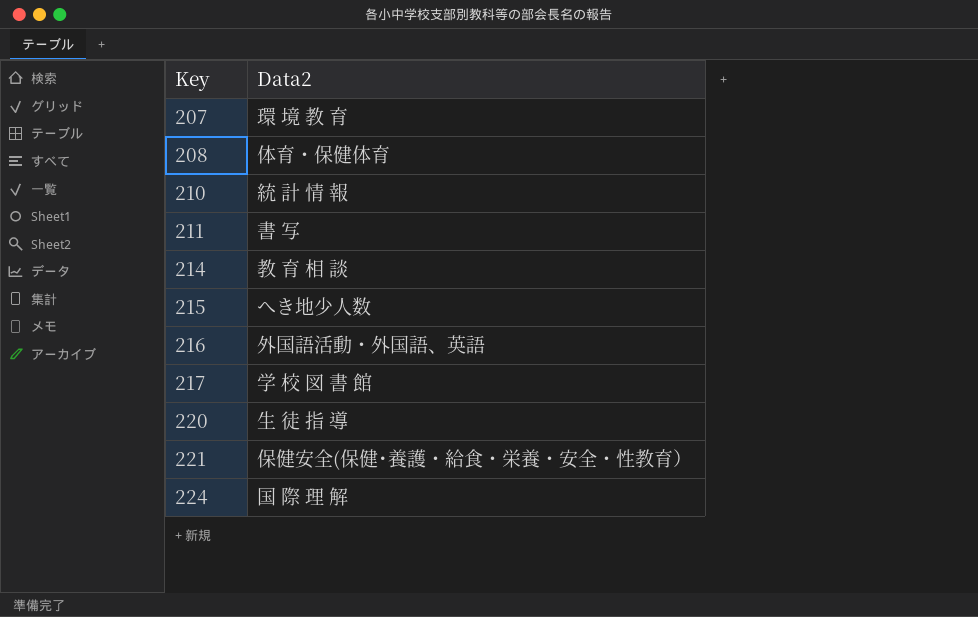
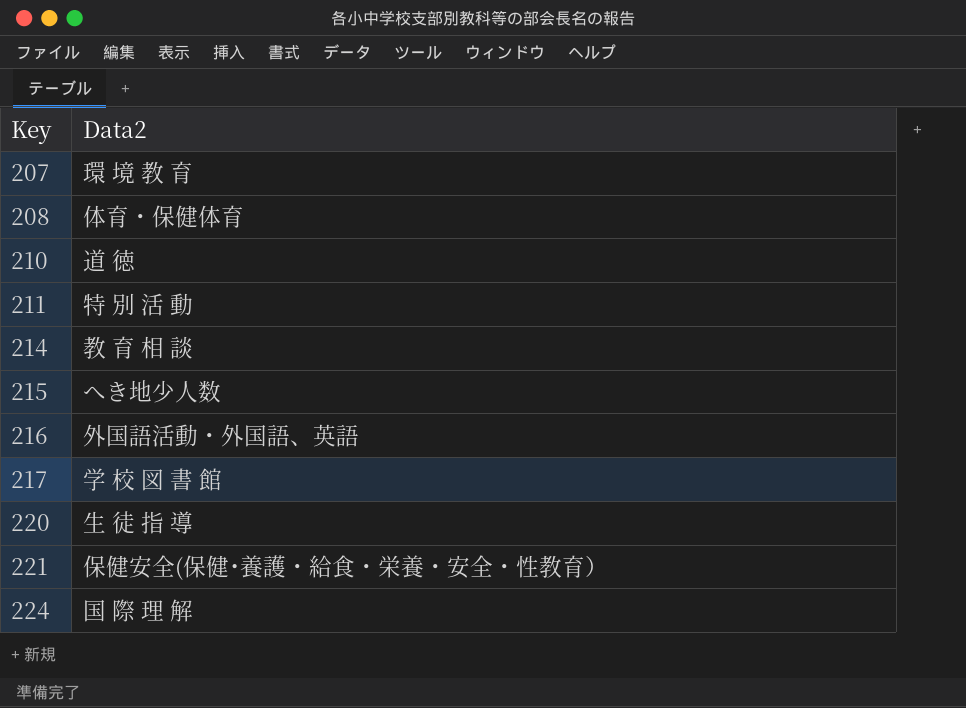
210 | Data2: 統 計 情 報 -> 道 徳
211 | Data2: 書 写 -> 特 別 活 動

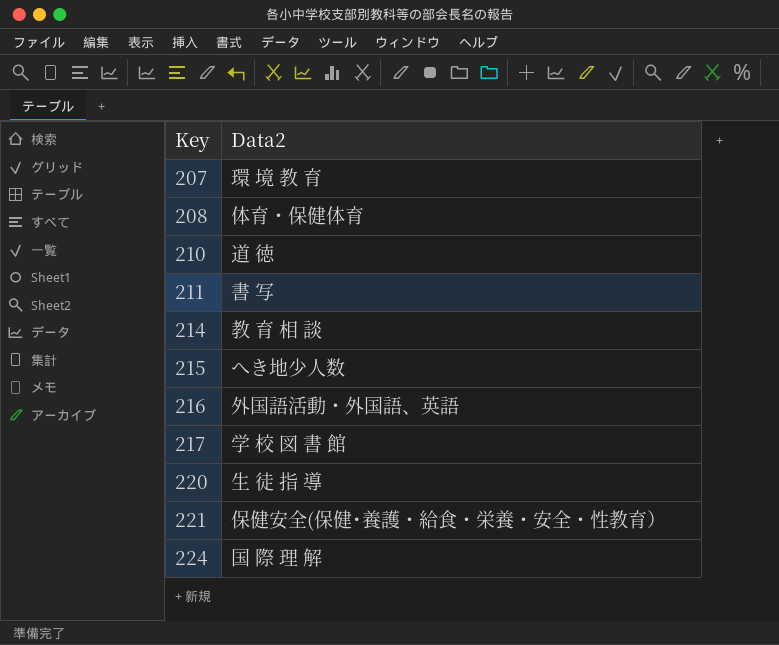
211 | Data2: 特 別 活 動 -> 書 写

